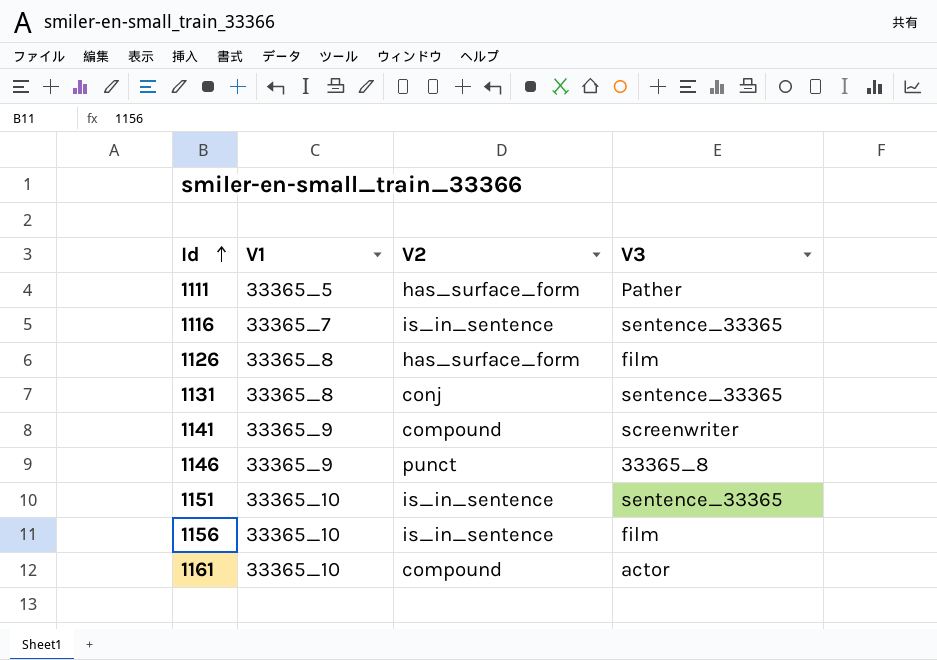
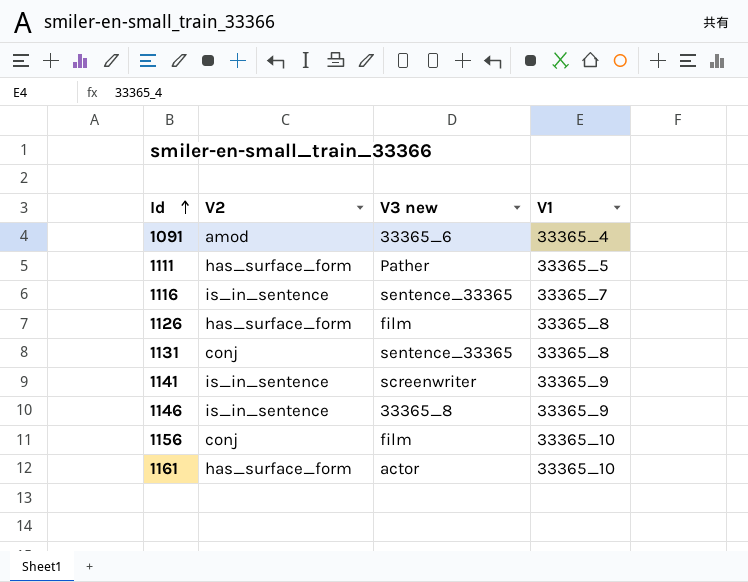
column name: V3 -> V3 new
column V1 | position: 2 -> 4
row 1151: 33365_10 | is_in_sentence | sentence_33365 -> none
row 1091: none -> amod | 33365_6 | 33365_4
1141 | V2: compound -> is_in_sentence
1146 | V2: punct -> is_in_sentence
1156 | V2: is_in_sentence -> conj
1161 | V2: compound -> has_surface_form

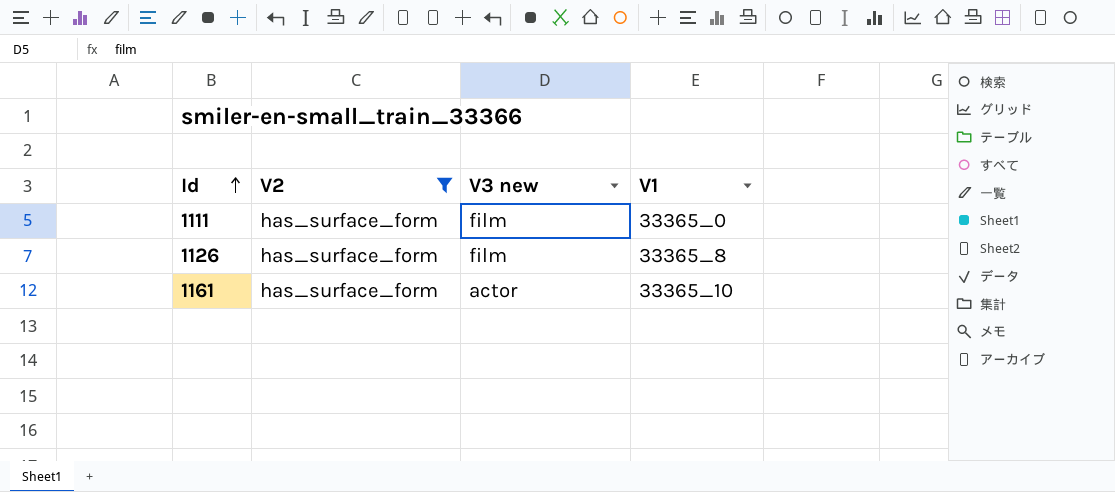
filter: none -> V2 = has_surface_form
1111 | V3 new: Pather -> film
1111 | V1: 33365_5 -> 33365_0

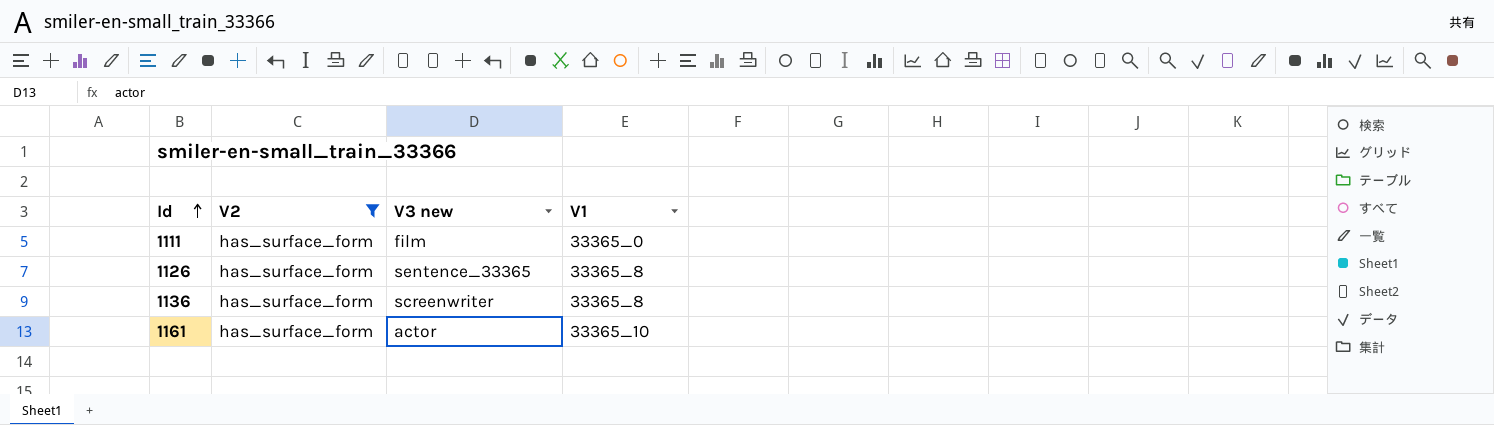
1126 | V3 new: film -> sentence_33365
row 1136: none -> has_surface_form | screenwriter | 33365_8

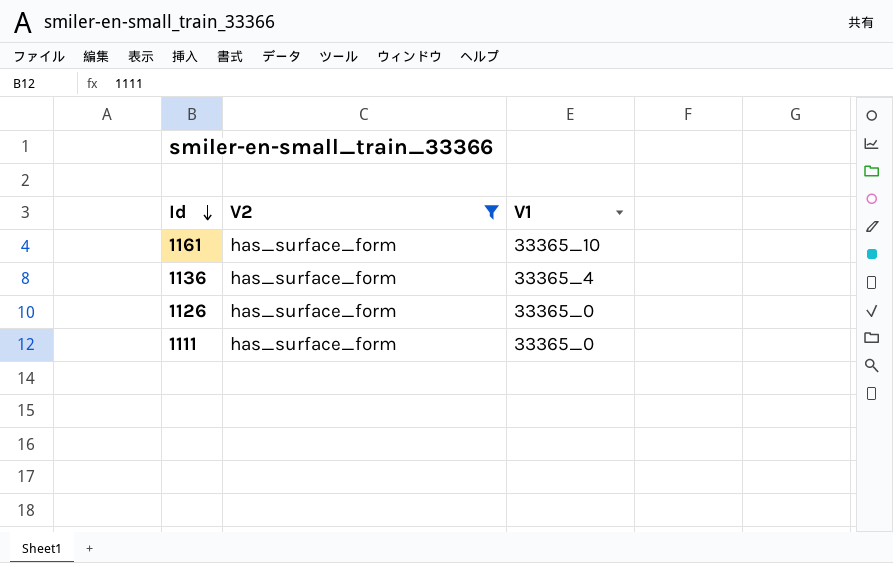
row order: Id ascending -> Id descending
column V3 new | position: 3 -> none
1136 | V1: 33365_8 -> 33365_4
1126 | V1: 33365_8 -> 33365_0

